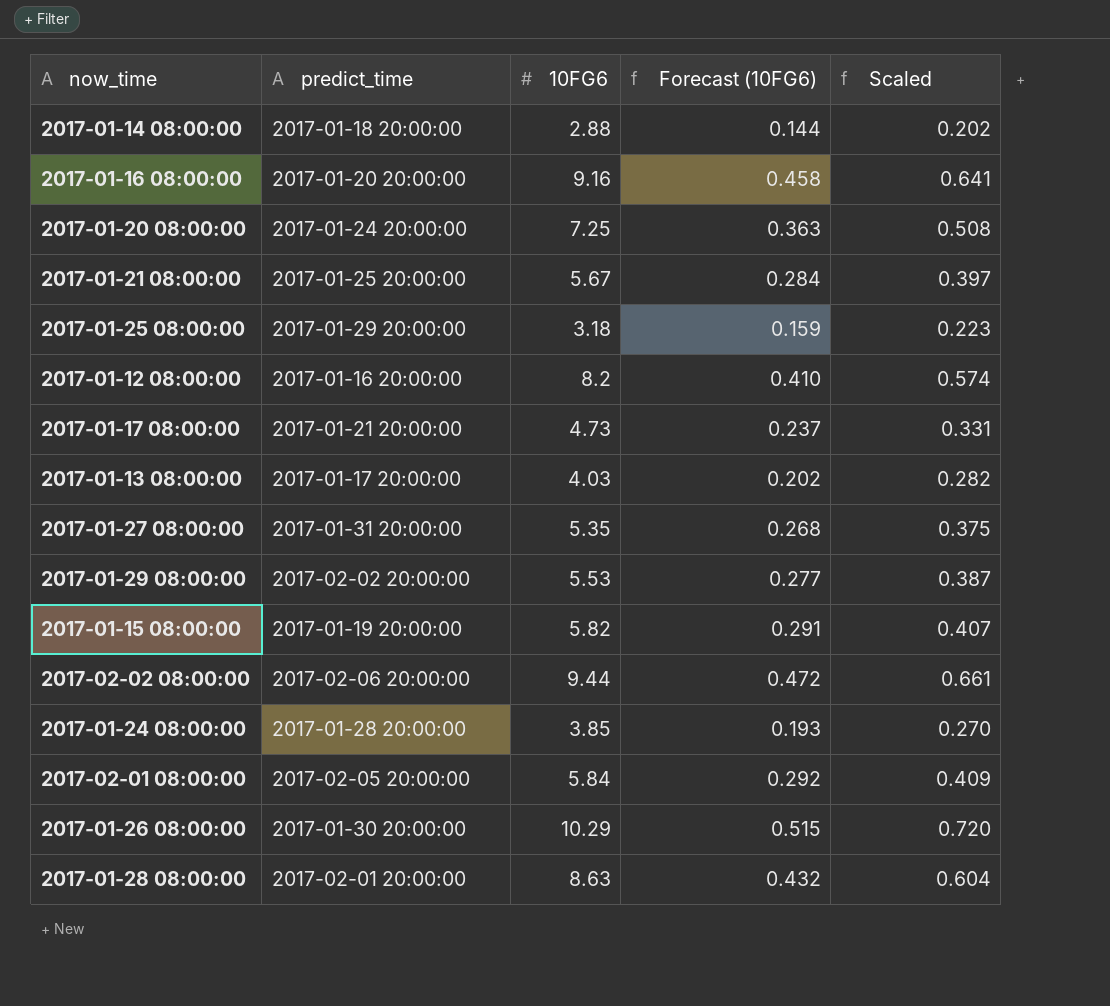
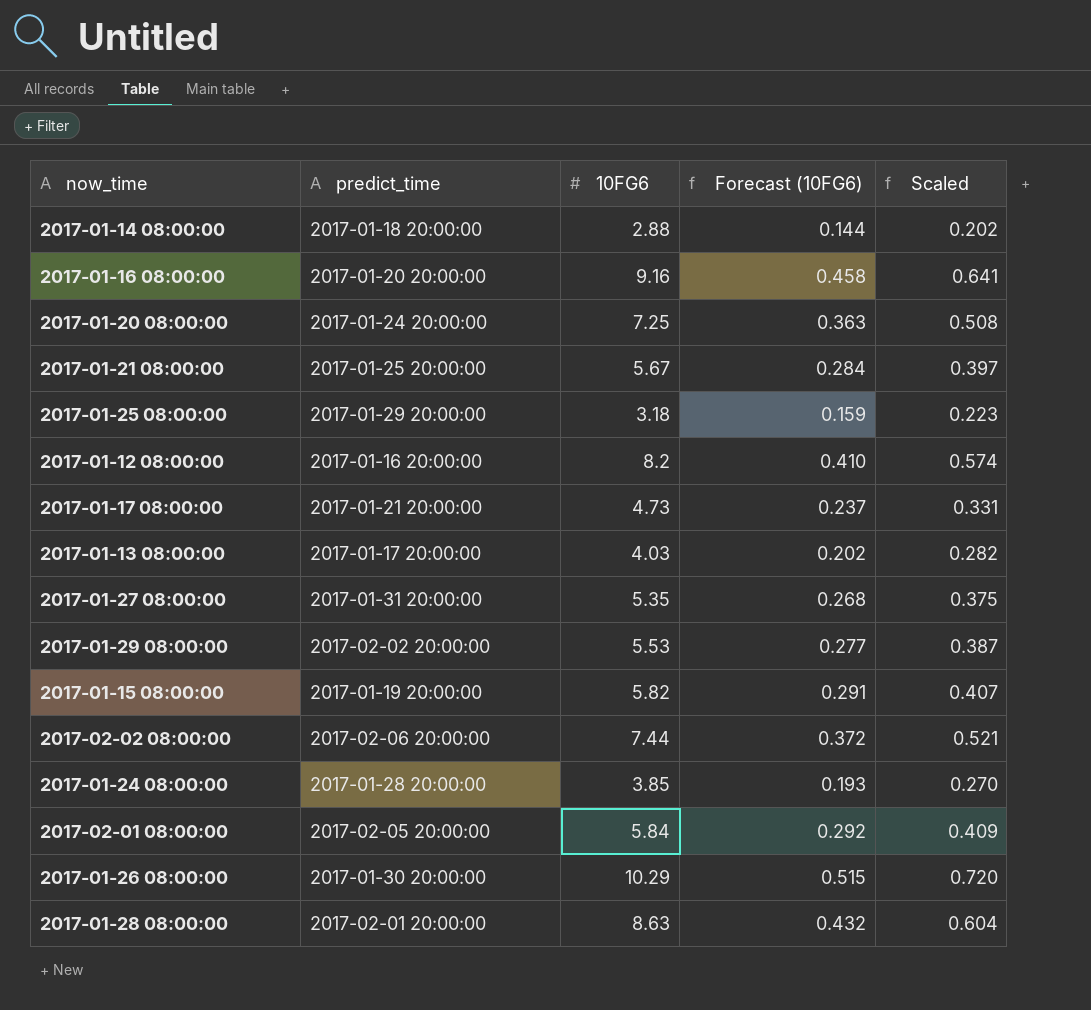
2017-02-02 08:00:00 | 10FG6: 9.44 -> 7.44
2017-02-02 08:00:00 | Forecast (10FG6): 0.472 -> 0.372
2017-02-02 08:00:00 | Scaled: 0.661 -> 0.521

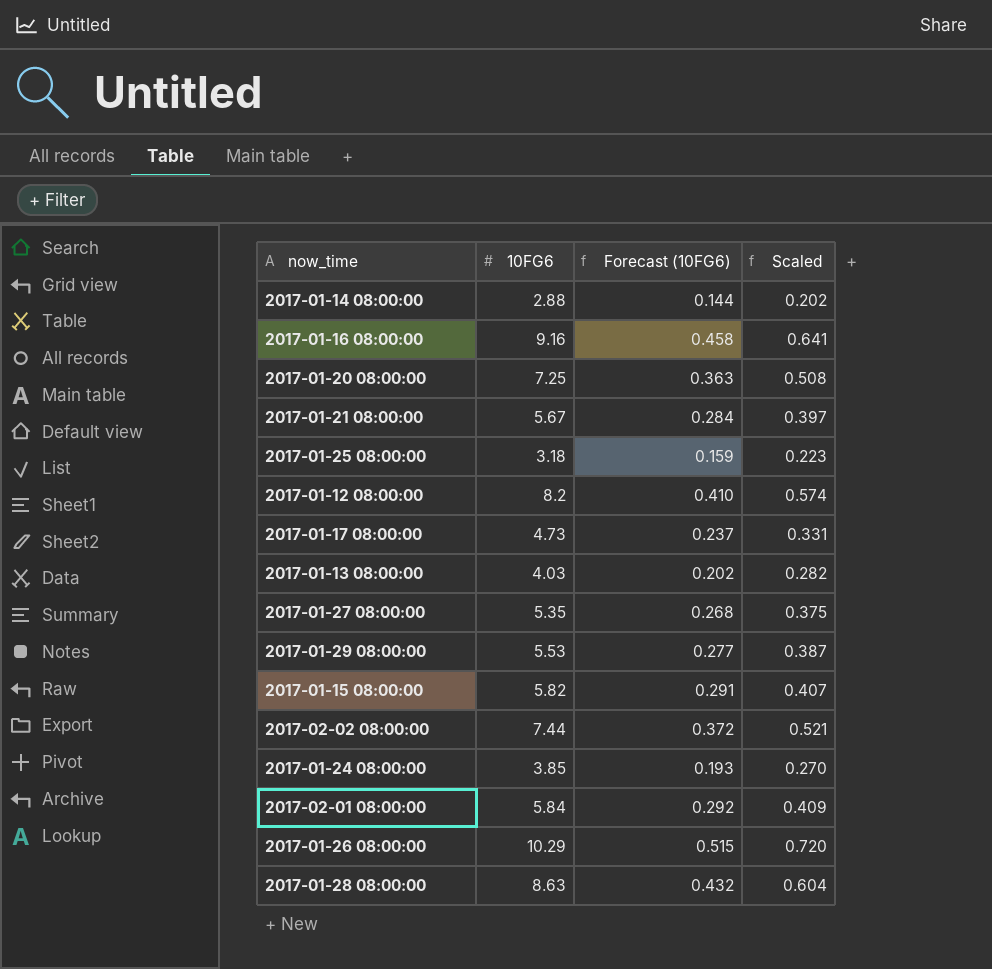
column predict_time | position: 2 -> none

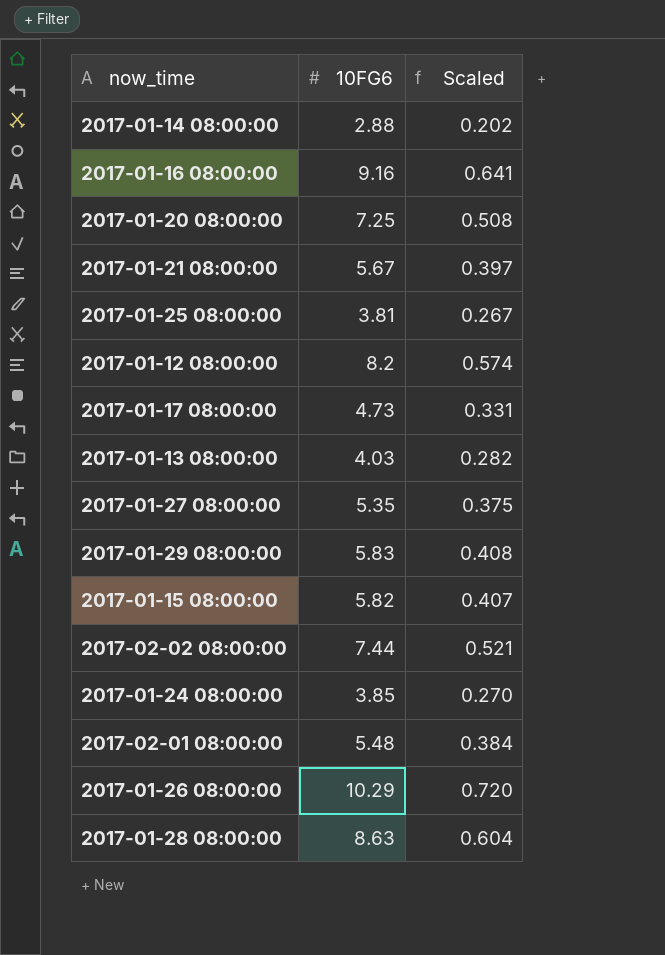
column Forecast (10FG6) | formula: [10FG6] * 0.05 -> none
2017-01-25 08:00:00 | 10FG6: 3.18 -> 3.81
2017-01-25 08:00:00 | Scaled: 0.223 -> 0.267
2017-01-29 08:00:00 | 10FG6: 5.53 -> 5.83
2017-01-29 08:00:00 | Scaled: 0.387 -> 0.408
2017-02-01 08:00:00 | 10FG6: 5.84 -> 5.48
2017-02-01 08:00:00 | Scaled: 0.409 -> 0.384

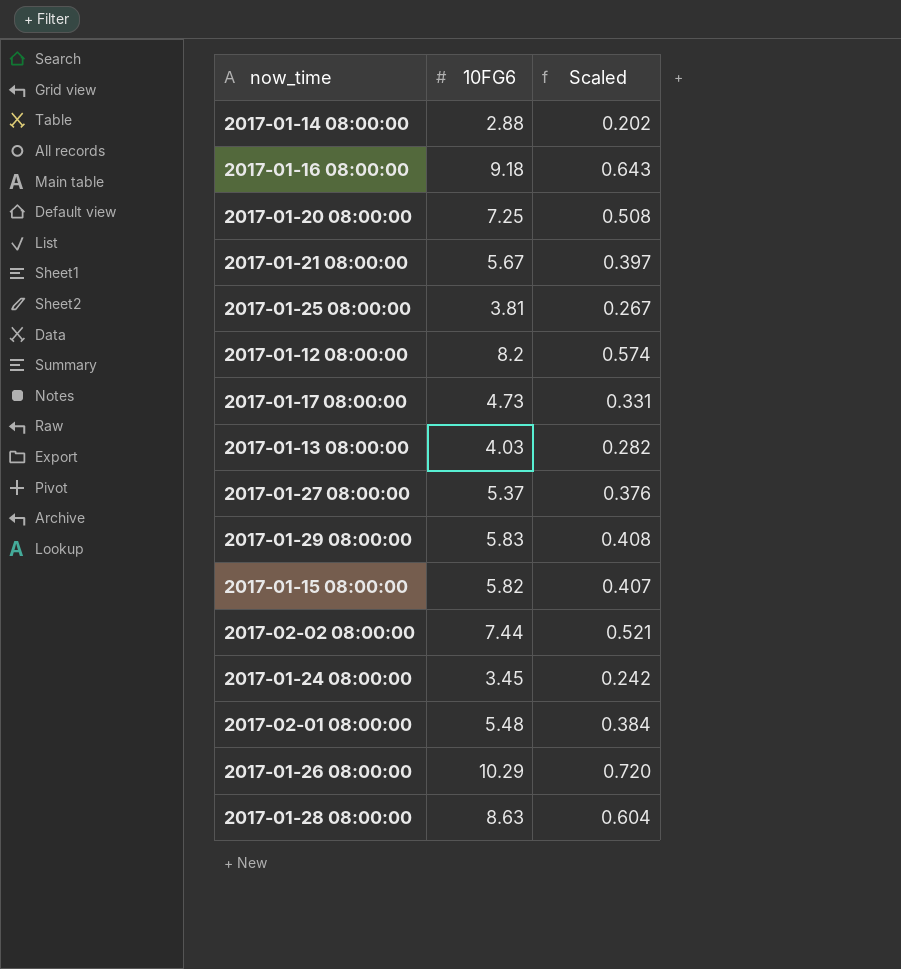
2017-01-16 08:00:00 | 10FG6: 9.16 -> 9.18
2017-01-16 08:00:00 | Scaled: 0.641 -> 0.643
2017-01-27 08:00:00 | 10FG6: 5.35 -> 5.37
2017-01-27 08:00:00 | Scaled: 0.375 -> 0.376
2017-01-24 08:00:00 | 10FG6: 3.85 -> 3.45
2017-01-24 08:00:00 | Scaled: 0.270 -> 0.242

